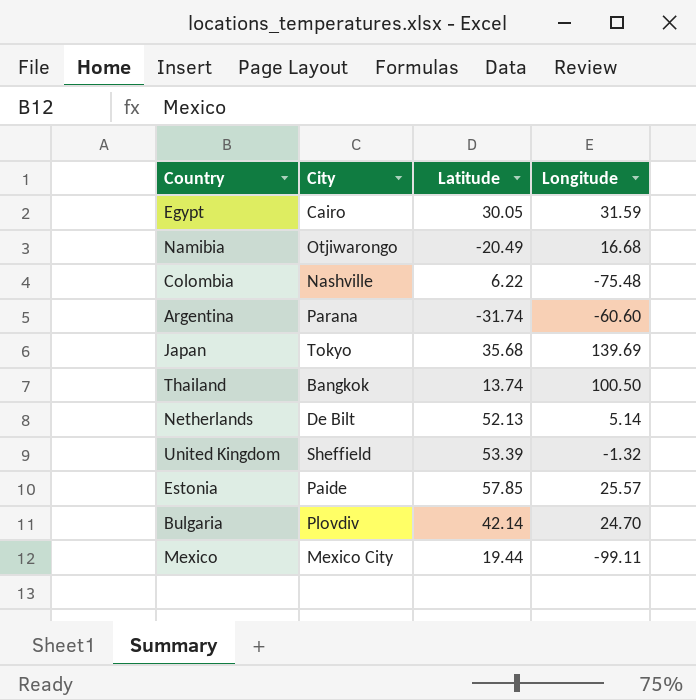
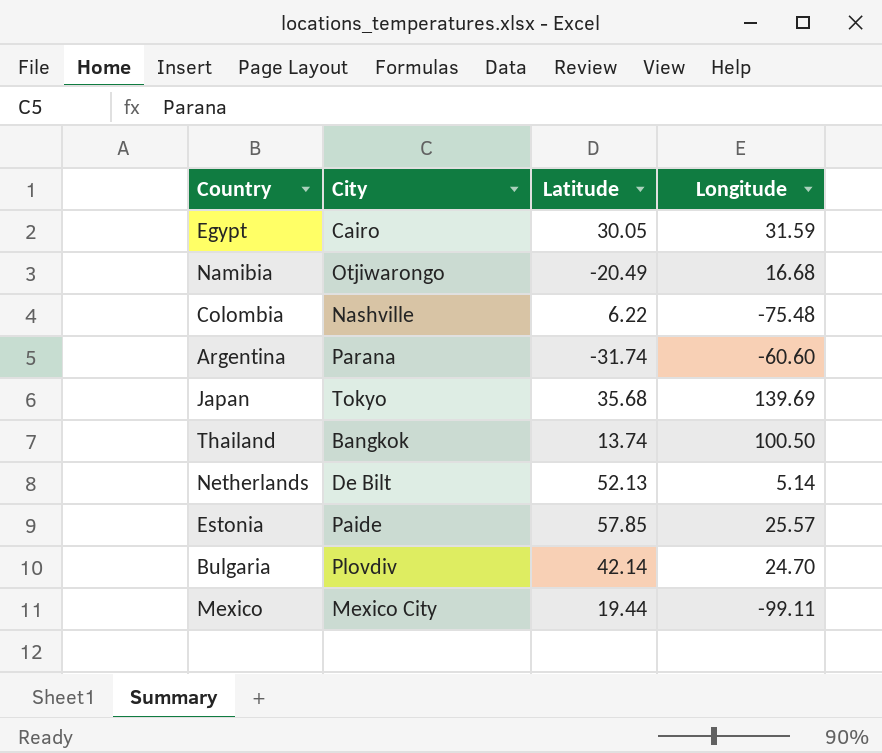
row United Kingdom: Sheffield | 53.39 | -1.32 -> none

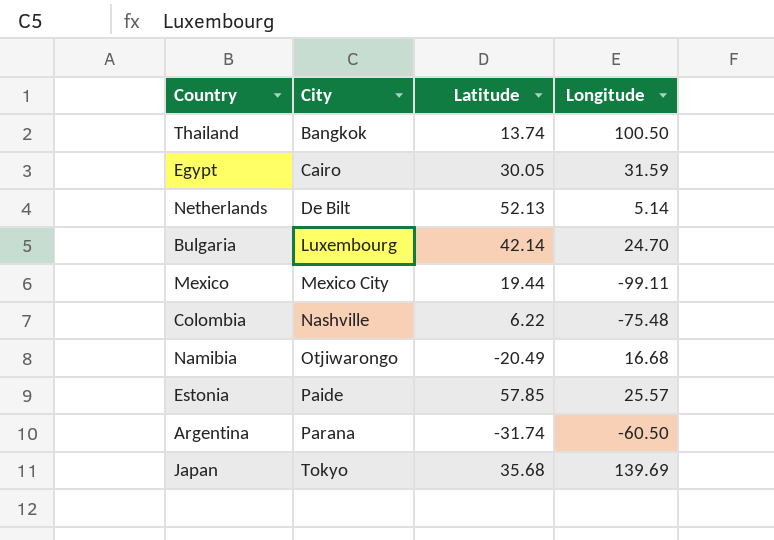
row order: none -> City ascending
Bulgaria | City: Plovdiv -> Luxembourg
Argentina | Longitude: -60.60 -> -60.50

